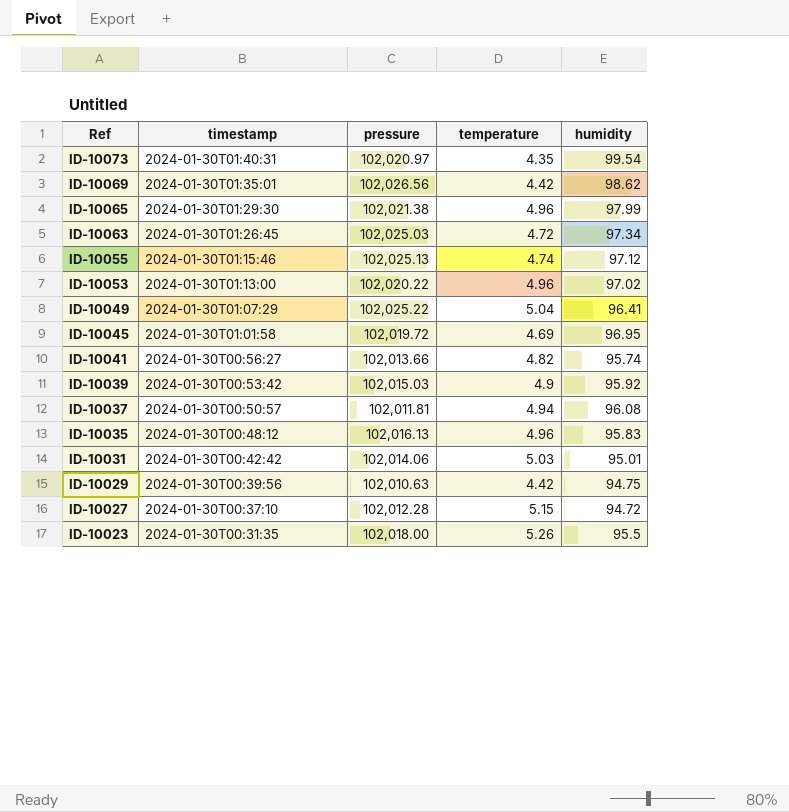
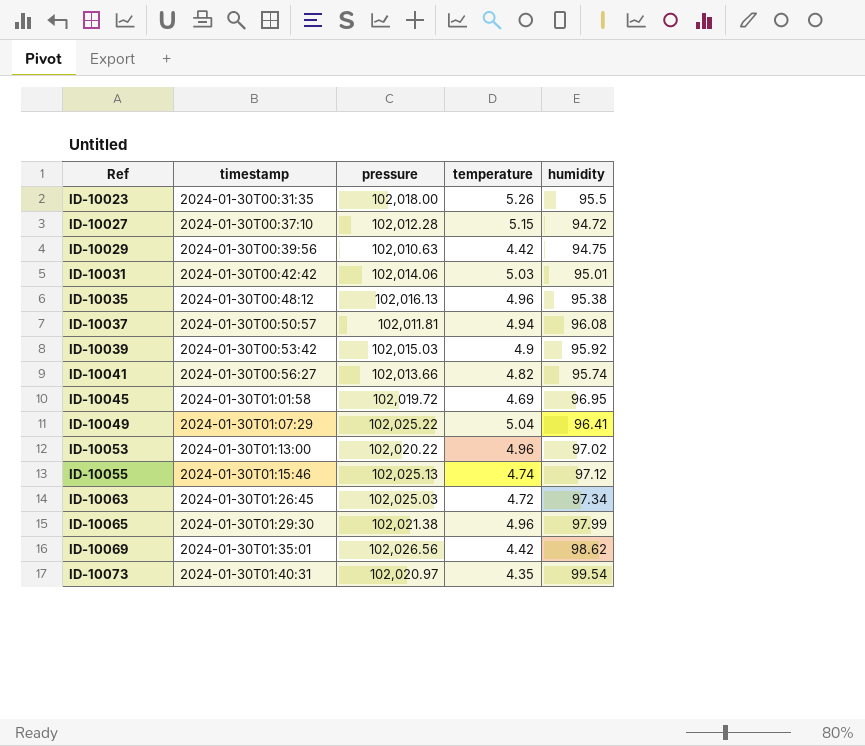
row order: Ref descending -> Ref ascending
ID-10035 | humidity: 95.83 -> 95.38

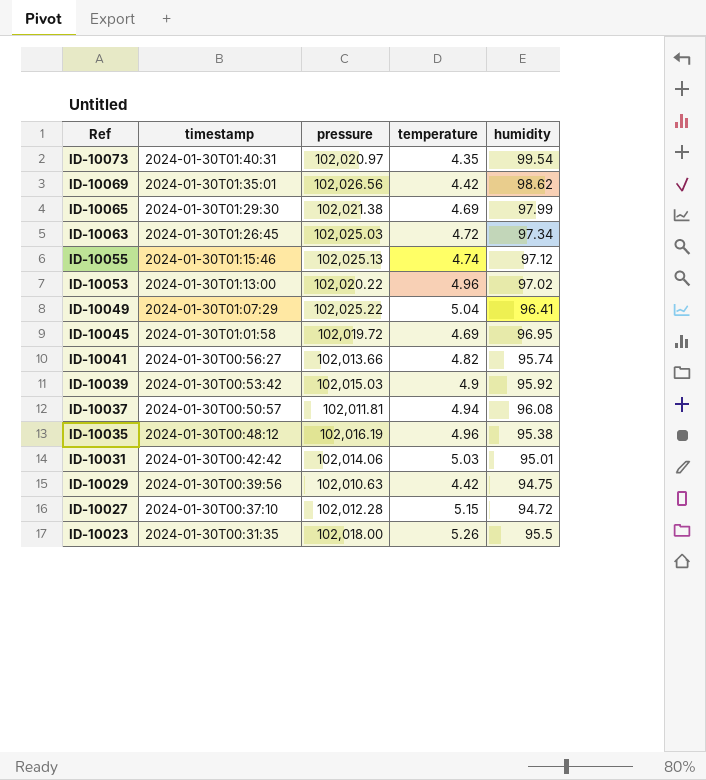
row order: Ref ascending -> Ref descending
ID-10065 | temperature: 4.96 -> 4.69
ID-10035 | pressure: 102,016.13 -> 102,016.19

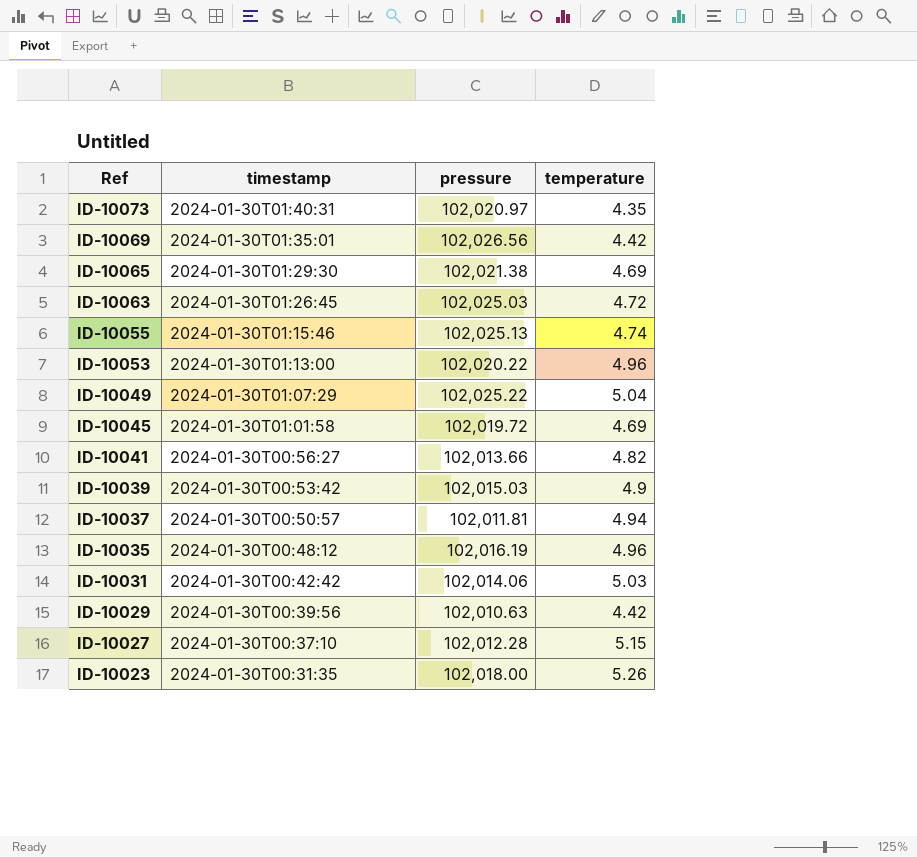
column humidity | position: 5 -> none

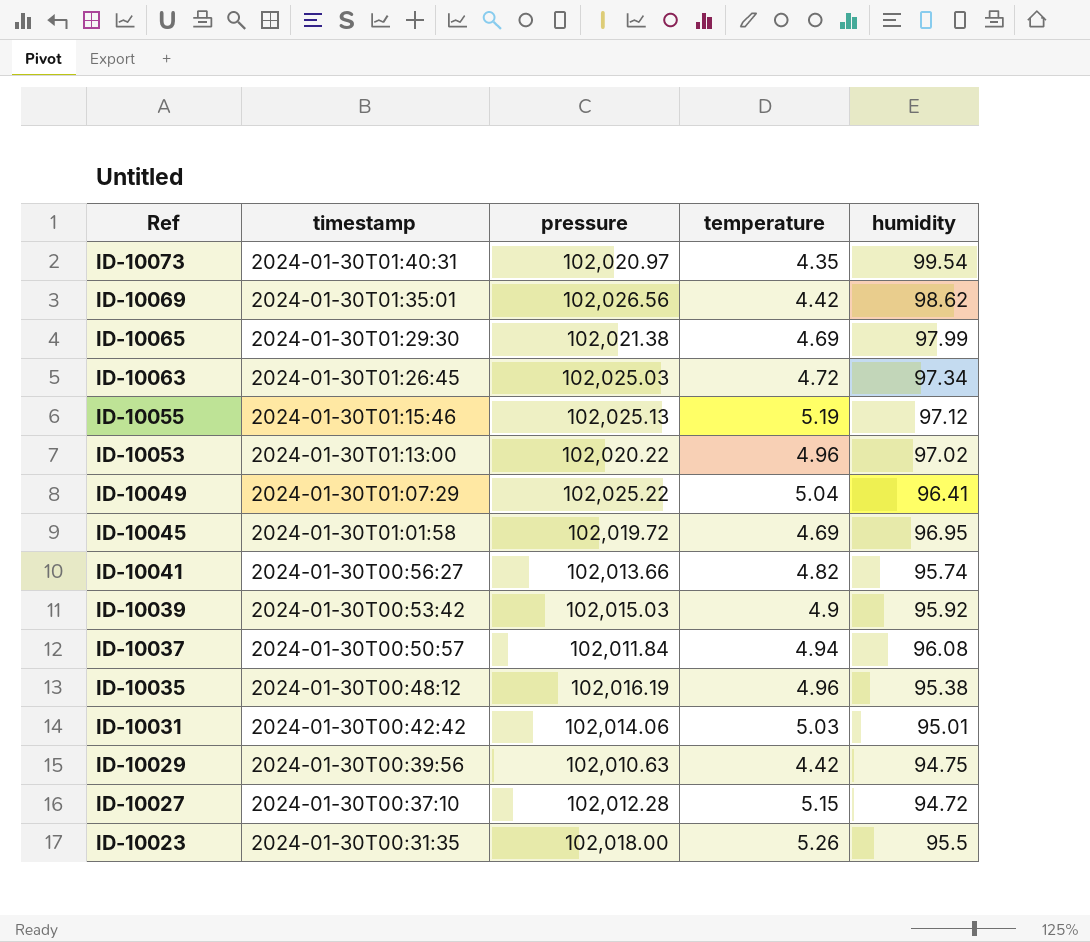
column humidity | position: none -> 5
ID-10055 | temperature: 4.74 -> 5.19
ID-10037 | pressure: 102,011.81 -> 102,011.84

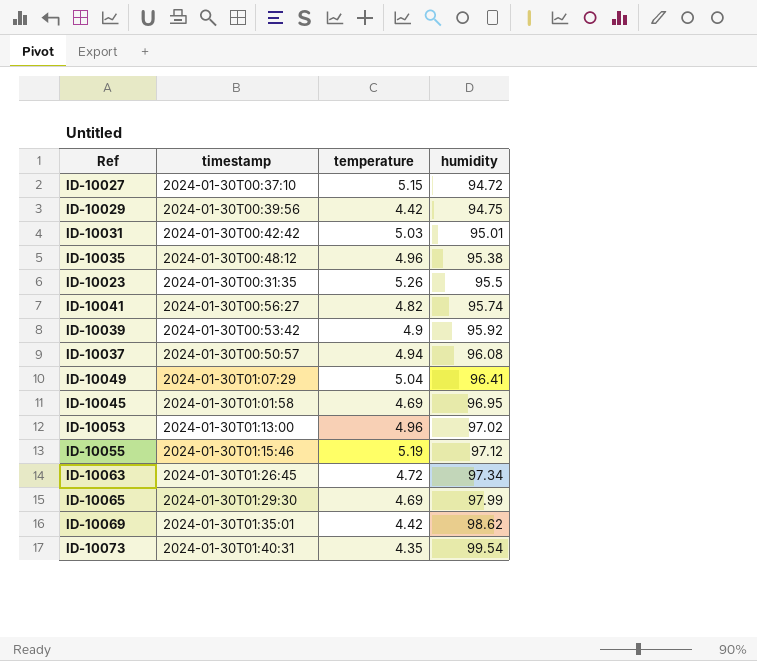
row order: Ref descending -> humidity ascending
column pressure | position: 3 -> none

